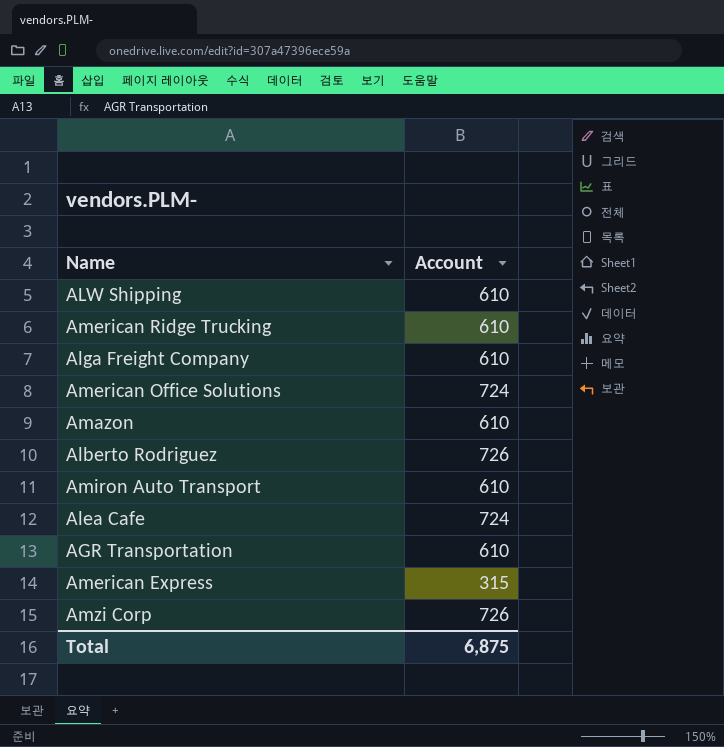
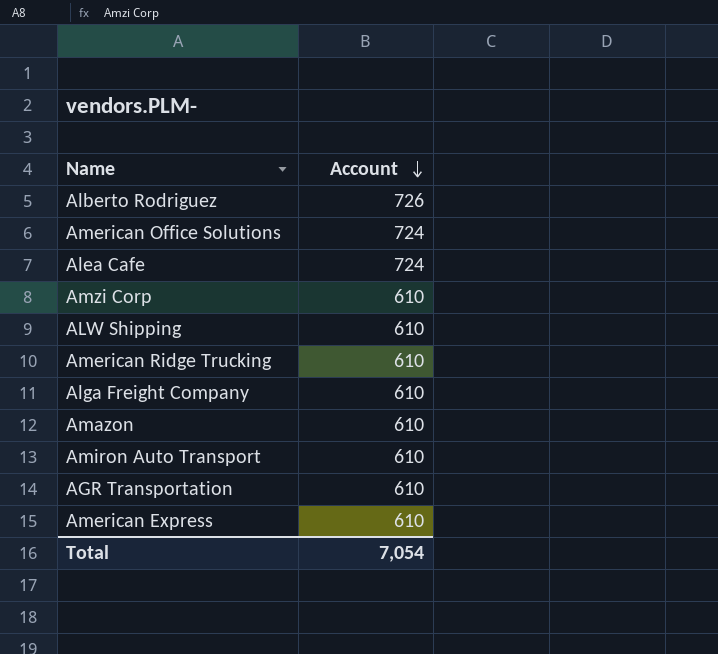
row order: none -> Account descending
Amzi Corp | Account: 726 -> 610
American Express | Account: 315 -> 610
Total | Account: 6,875 -> 7,054

